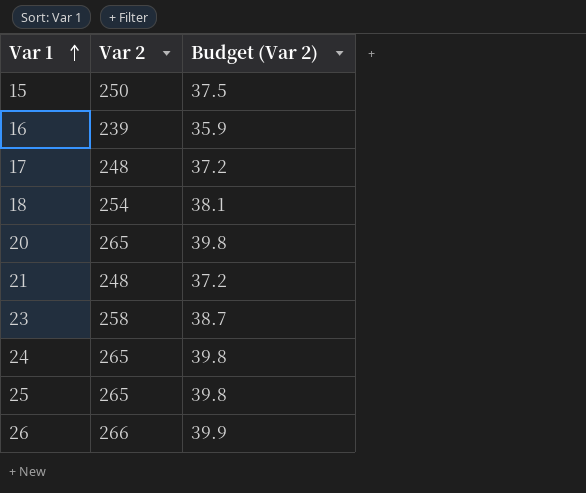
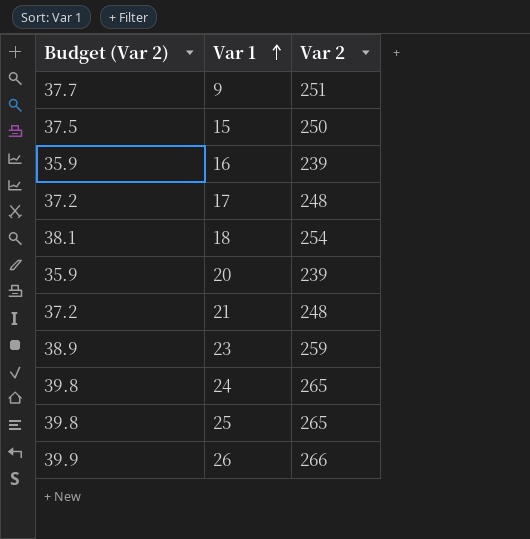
column Budget (Var 2) | position: 3 -> 1
row 9: none -> 37.7 | 251
20 | Budget (Var 2): 39.8 -> 35.9
20 | Var 2: 265 -> 239
23 | Budget (Var 2): 38.7 -> 38.9
23 | Var 2: 258 -> 259

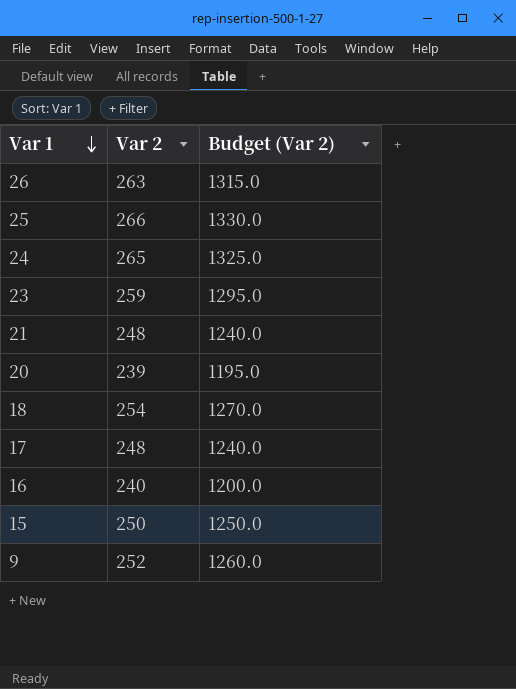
row order: Var 1 ascending -> Var 1 descending
column Budget (Var 2) | formula: [Var 2] * 0.15 -> [Var 2] * 5
column Budget (Var 2) | position: 1 -> 3
26 | Var 2: 266 -> 263
25 | Var 2: 265 -> 266
16 | Var 2: 239 -> 240
9 | Var 2: 251 -> 252

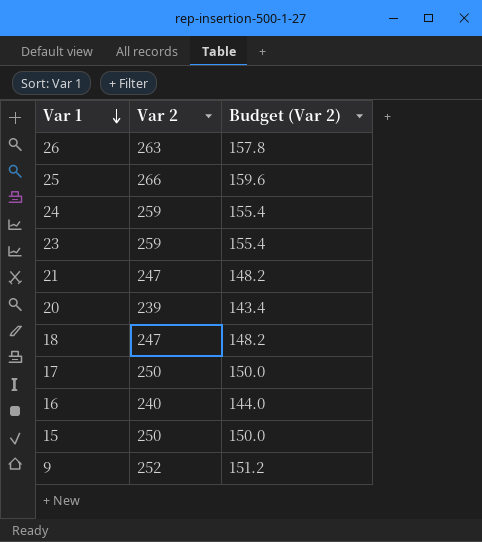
column Budget (Var 2) | formula: [Var 2] * 5 -> [Var 2] * 0.6
24 | Var 2: 265 -> 259
21 | Var 2: 248 -> 247
18 | Var 2: 254 -> 247
17 | Var 2: 248 -> 250

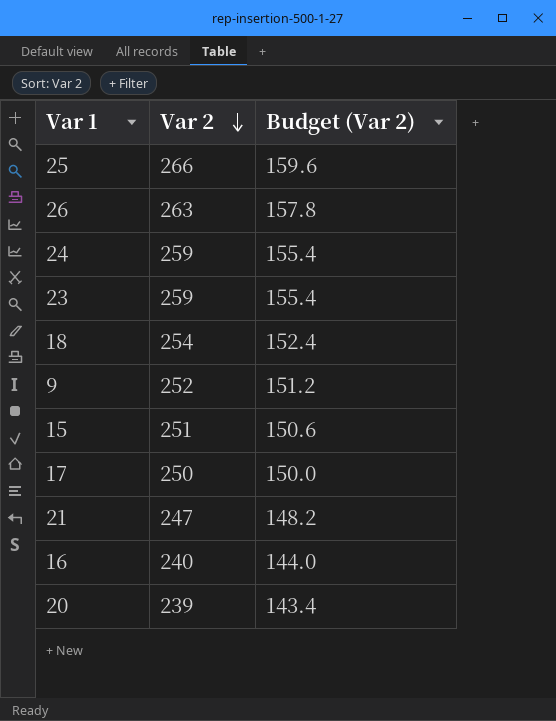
row order: Var 1 descending -> Var 2 descending
18 | Var 2: 247 -> 254
18 | Budget (Var 2): 148.2 -> 152.4
15 | Var 2: 250 -> 251
15 | Budget (Var 2): 150.0 -> 150.6

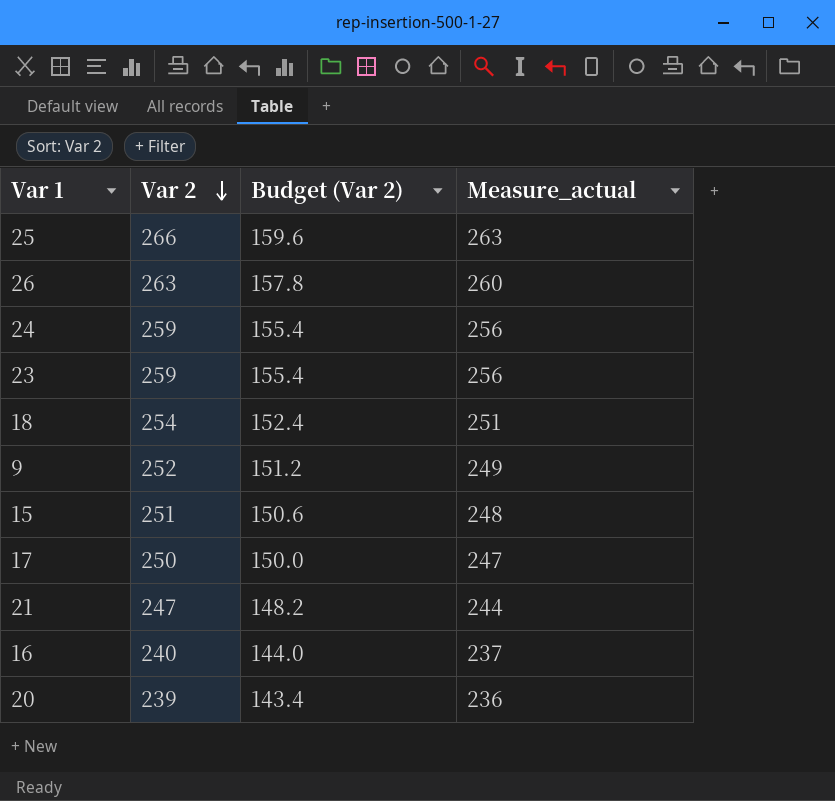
column Measure_actual | formula: none -> [Var 2] - 3

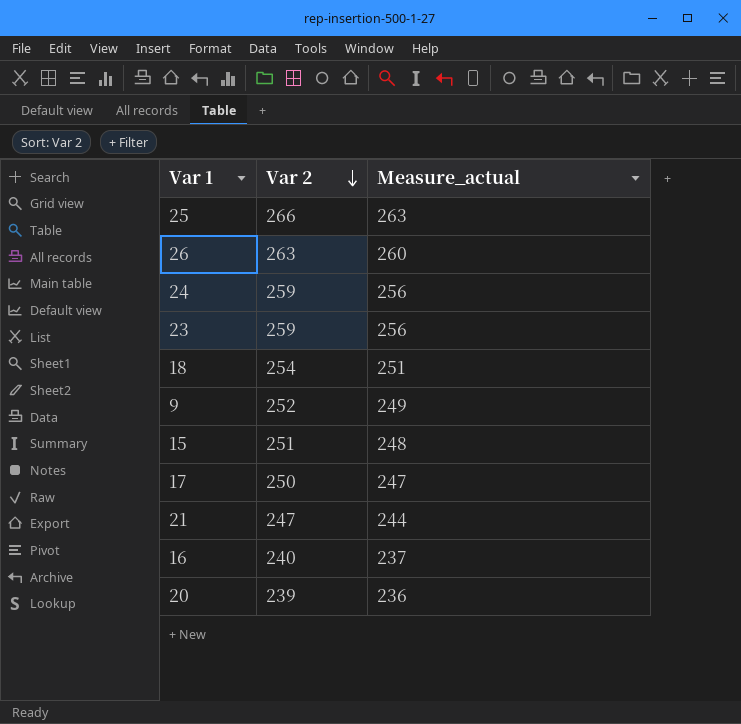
column Budget (Var 2) | formula: [Var 2] * 0.6 -> none

